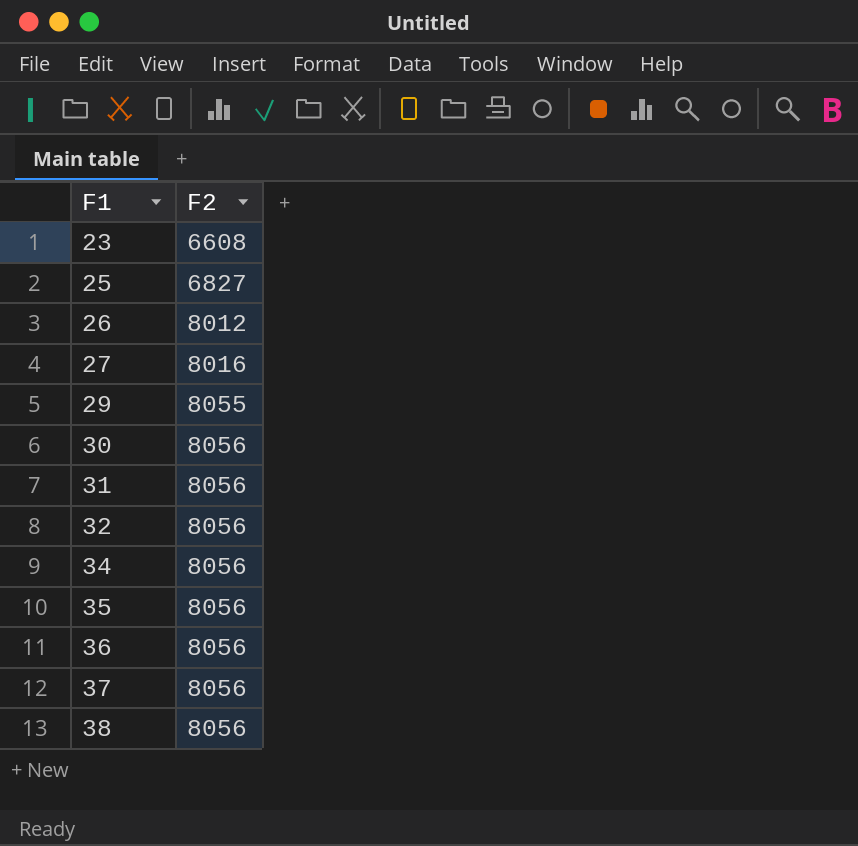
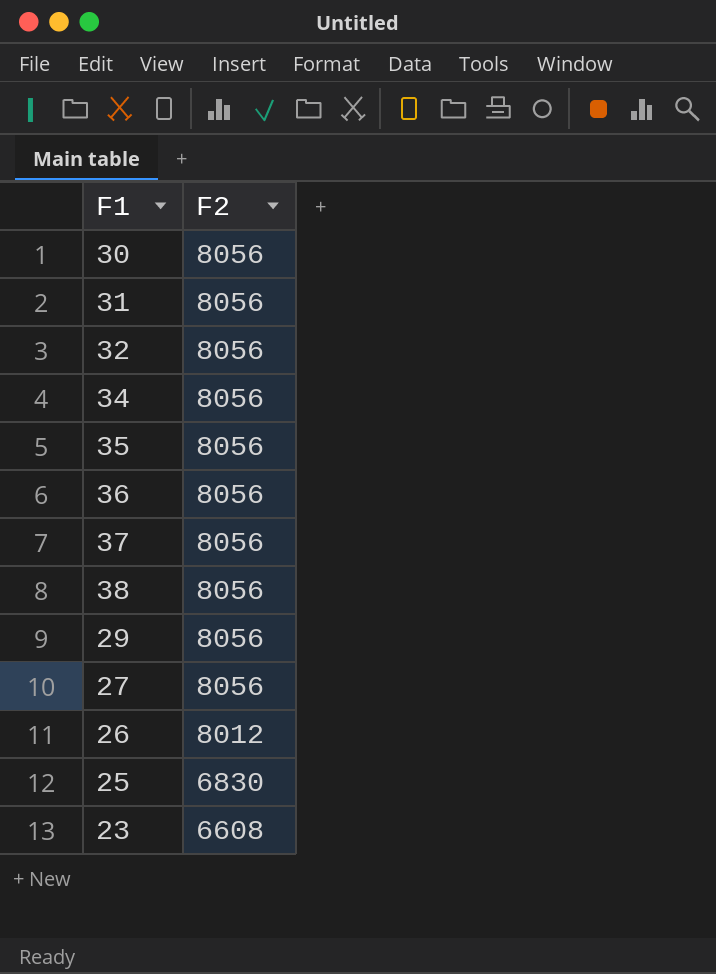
row order: F1 ascending -> F2 descending
29 | F2: 8055 -> 8056
27 | F2: 8016 -> 8056
25 | F2: 6827 -> 6830

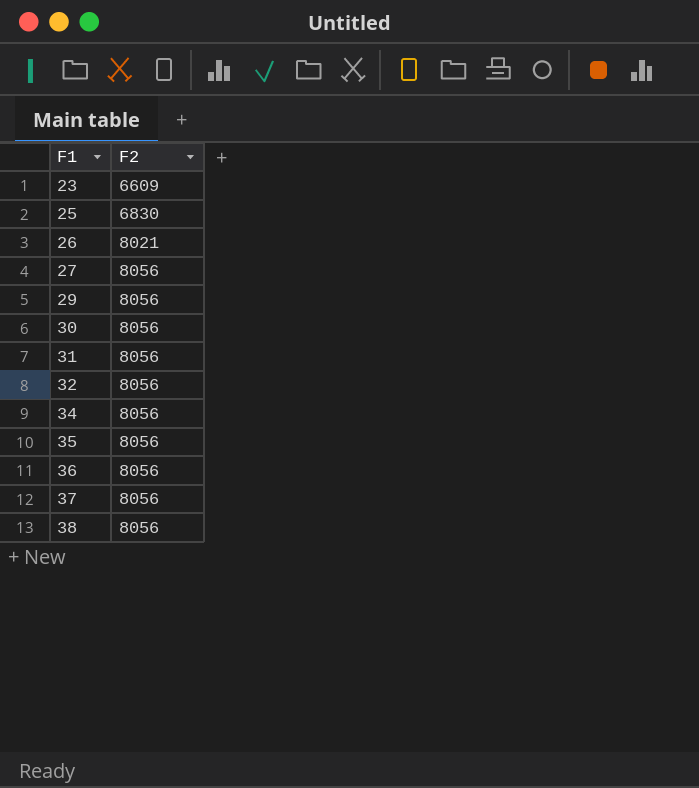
row order: F2 descending -> F1 ascending
23 | F2: 6608 -> 6609
26 | F2: 8012 -> 8021

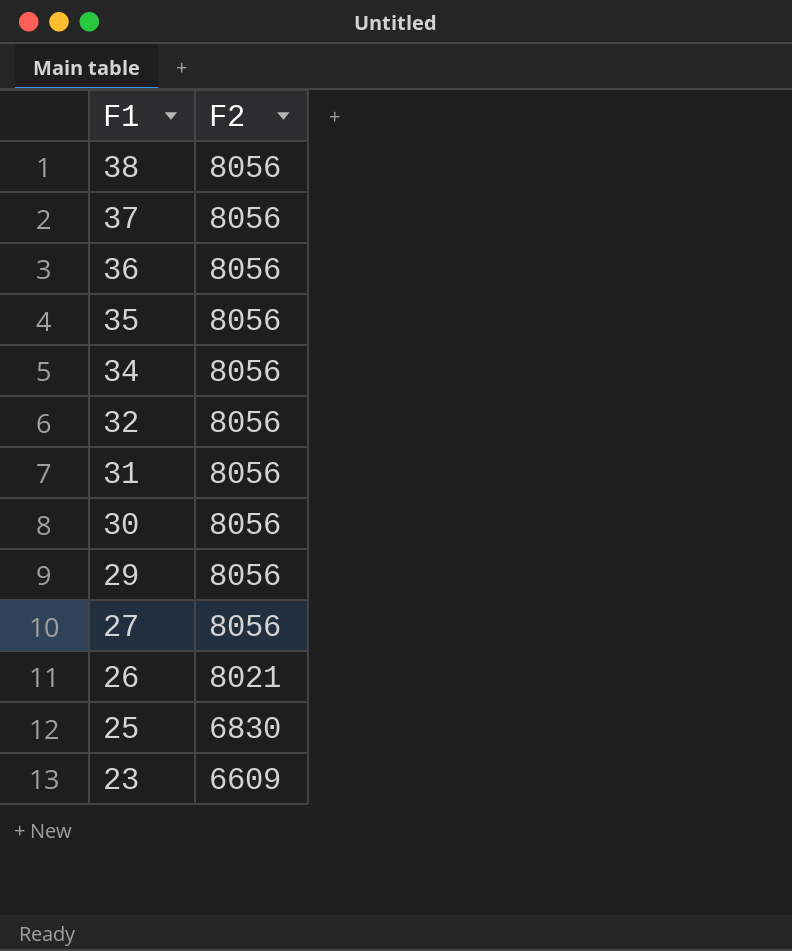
row order: F1 ascending -> F1 descending

